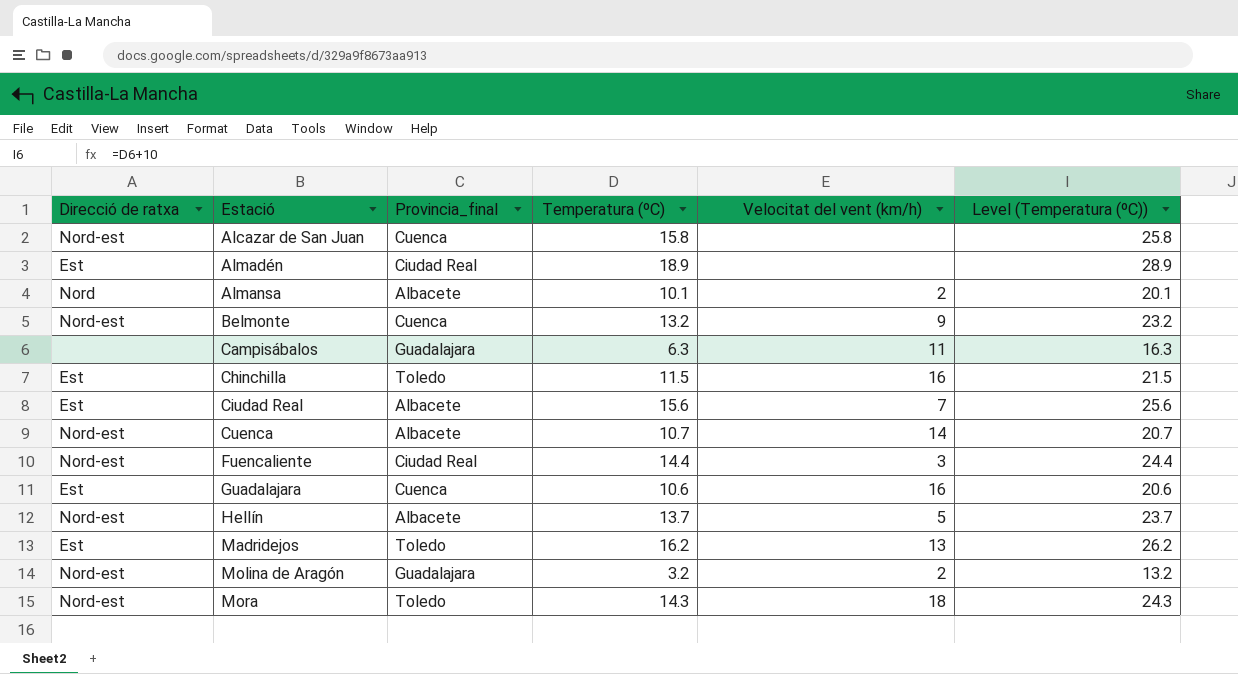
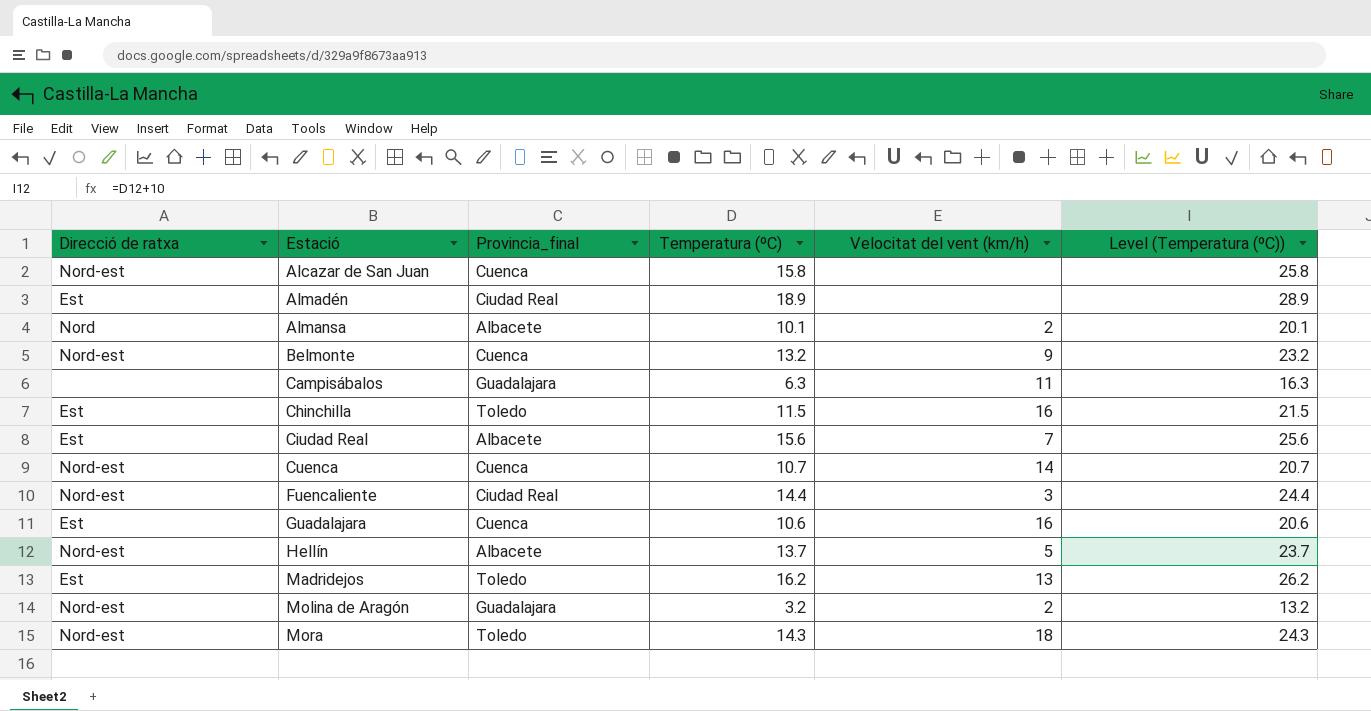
Cuenca | Provincia_final: Albacete -> Cuenca

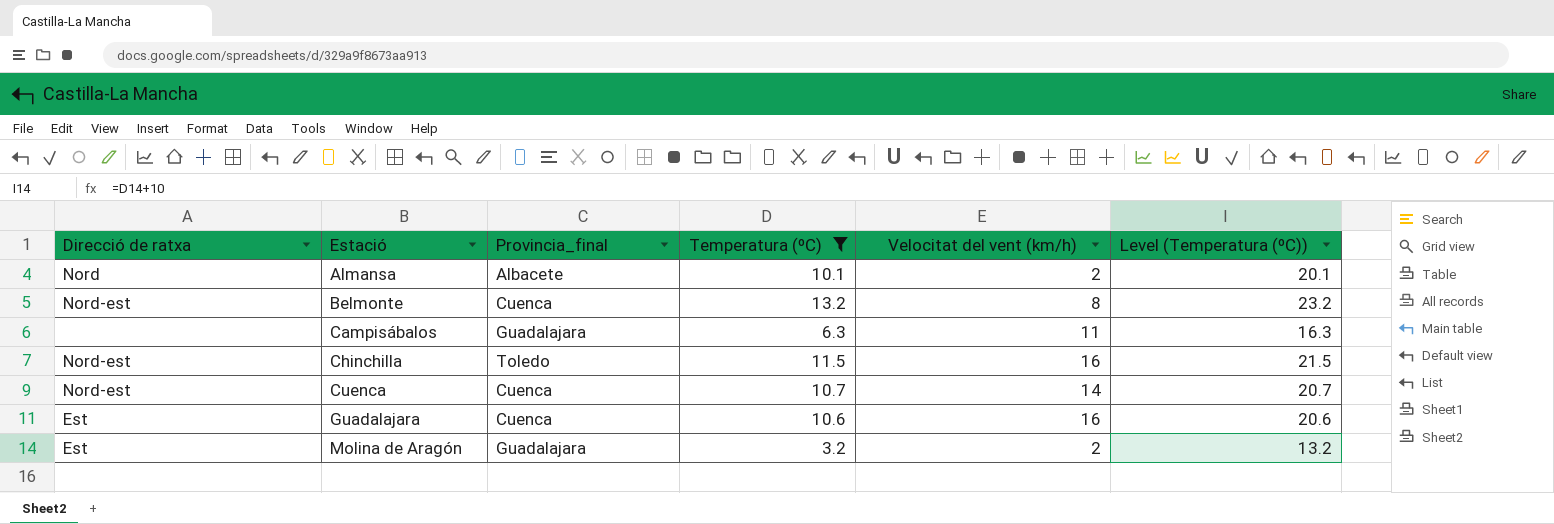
filter: none -> Temperatura (ºC) <= 13.2
Belmonte | Velocitat del vent (km/h): 9 -> 8
Chinchilla | Direcció de ratxa: Est -> Nord-est
Molina de Aragón | Direcció de ratxa: Nord-est -> Est

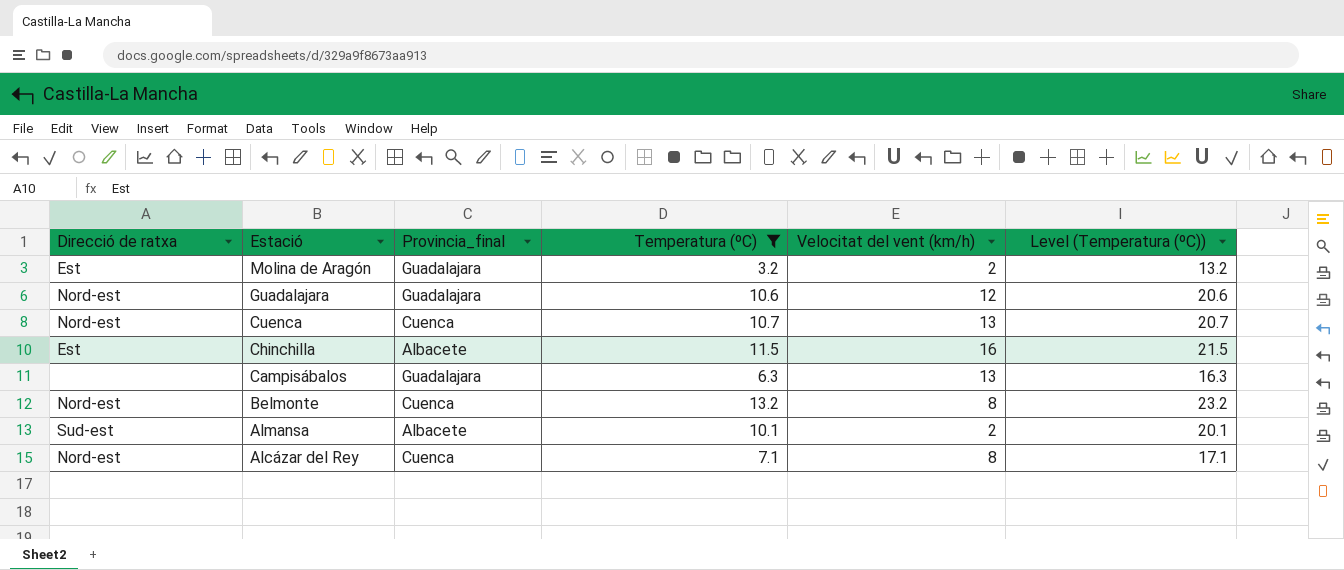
row order: Estació ascending -> Estació descending
Guadalajara | Direcció de ratxa: Est -> Nord-est
Guadalajara | Provincia_final: Cuenca -> Guadalajara
Guadalajara | Velocitat del vent (km/h): 16 -> 12
Cuenca | Velocitat del vent (km/h): 14 -> 13
Chinchilla | Direcció de ratxa: Nord-est -> Est
Chinchilla | Provincia_final: Toledo -> Albacete
Campisábalos | Velocitat del vent (km/h): 11 -> 13
Almansa | Direcció de ratxa: Nord -> Sud-est
row Alcázar del Rey: none -> Nord-est | Cuenca | 7.1 | 8 | 17.1

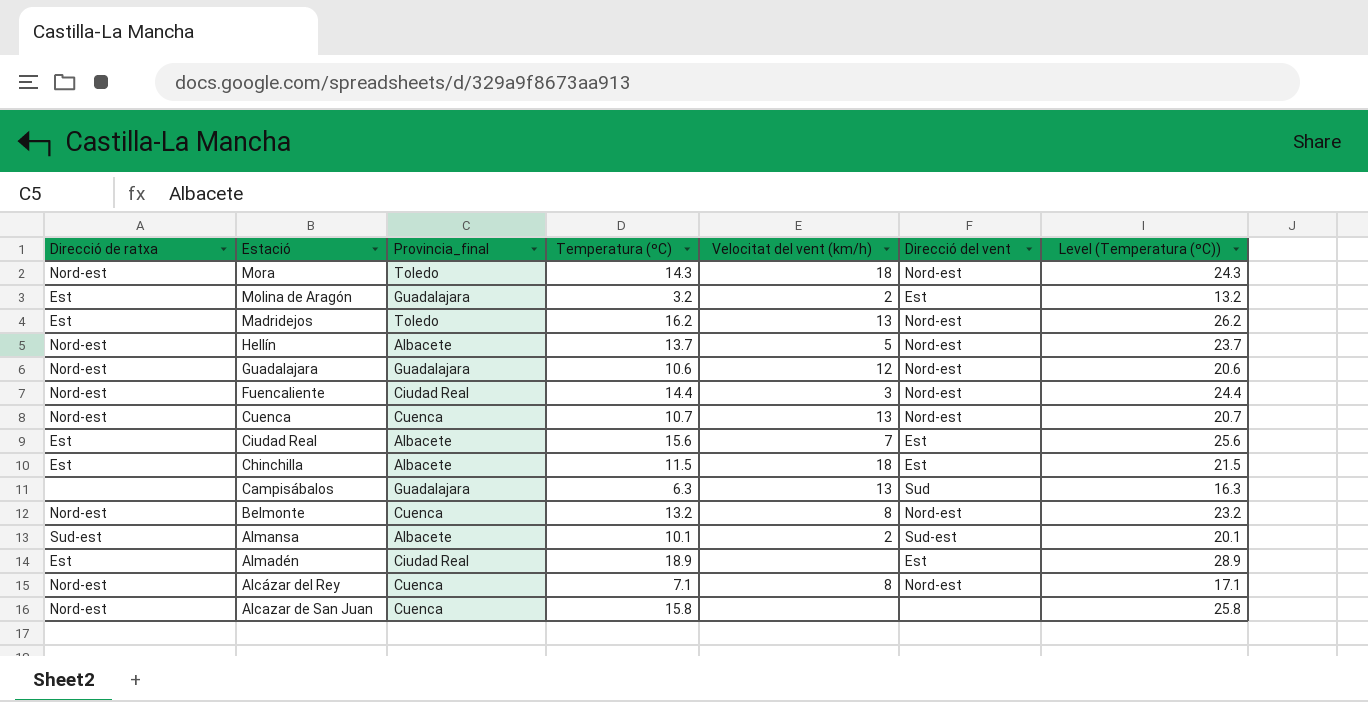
filter: Temperatura (ºC) <= 13.2 -> none
column Direcció del vent | position: none -> 6
Chinchilla | Velocitat del vent (km/h): 16 -> 18

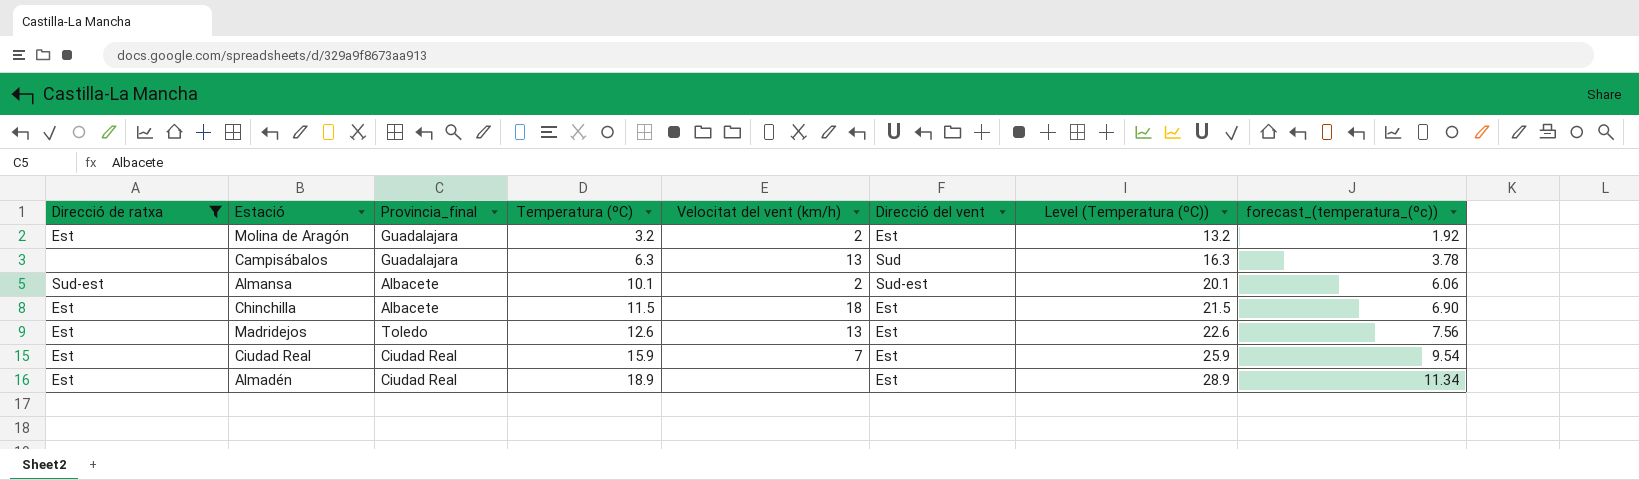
filter: none -> Direcció de ratxa != Nord-est
row order: Estació descending -> Temperatura (ºC) ascending
column forecast_(temperatura_(ºc)) | formula: none -> [Temperatura (ºC)] * 0.6
Madridejos | Temperatura (ºC): 16.2 -> 12.6
Madridejos | Direcció del vent: Nord-est -> Est
Madridejos | Level (Temperatura (ºC)): 26.2 -> 22.6
Ciudad Real | Provincia_final: Albacete -> Ciudad Real
Ciudad Real | Temperatura (ºC): 15.6 -> 15.9
Ciudad Real | Level (Temperatura (ºC)): 25.6 -> 25.9

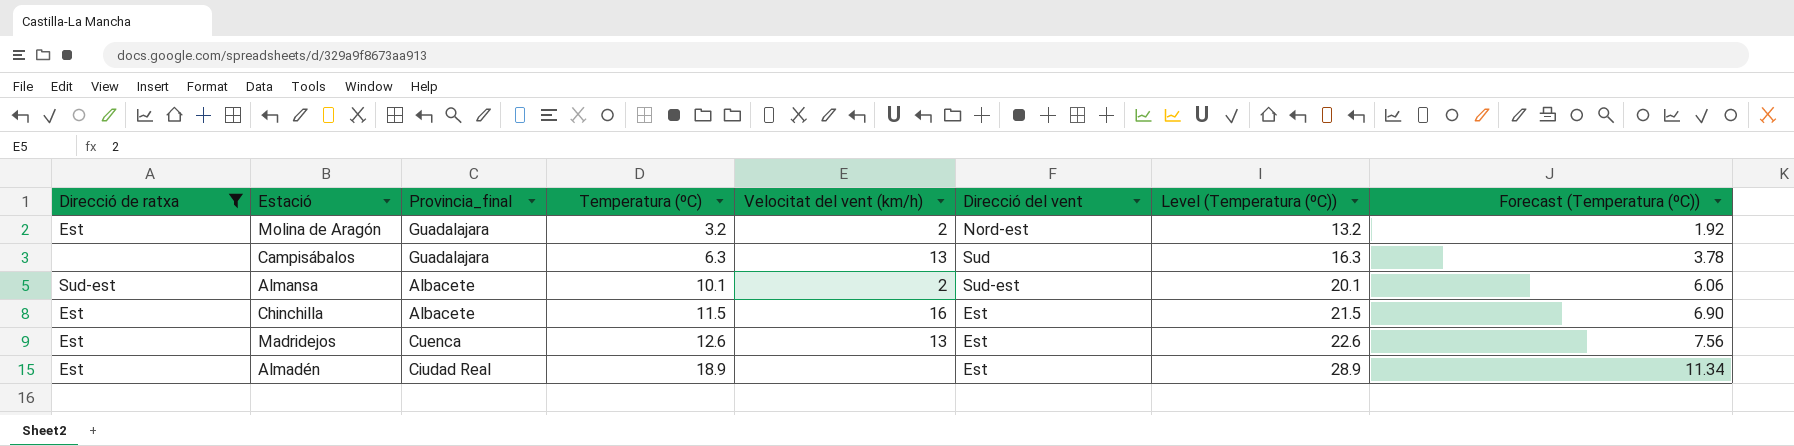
column name: forecast_(temperatura_(ºc)) -> Forecast (Temperatura (ºC))
row Ciudad Real: Est | Ciudad Real | 15.9 | 7 | Est | 25.9 | 9.54 -> none
Molina de Aragón | Direcció del vent: Est -> Nord-est
Chinchilla | Velocitat del vent (km/h): 18 -> 16
Madridejos | Provincia_final: Toledo -> Cuenca

